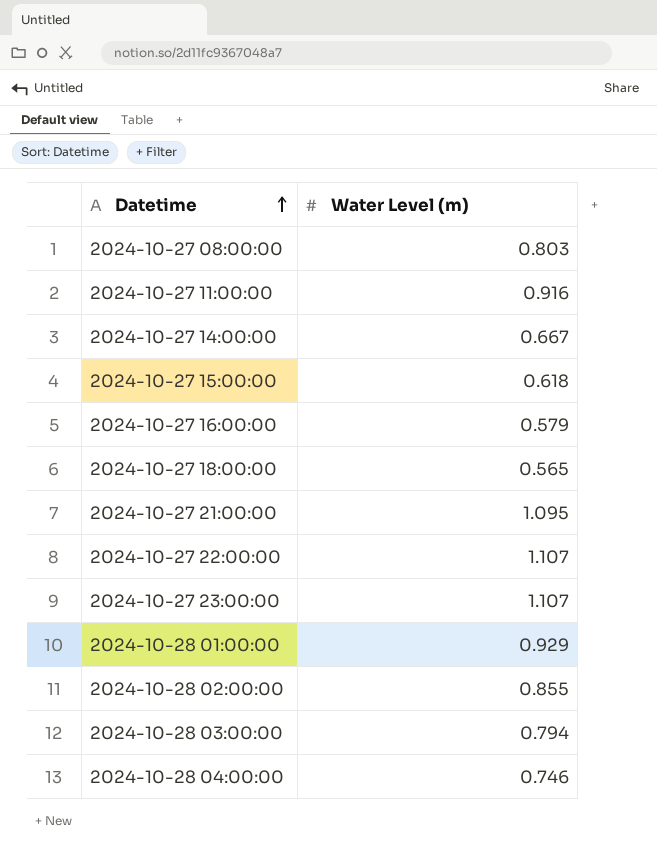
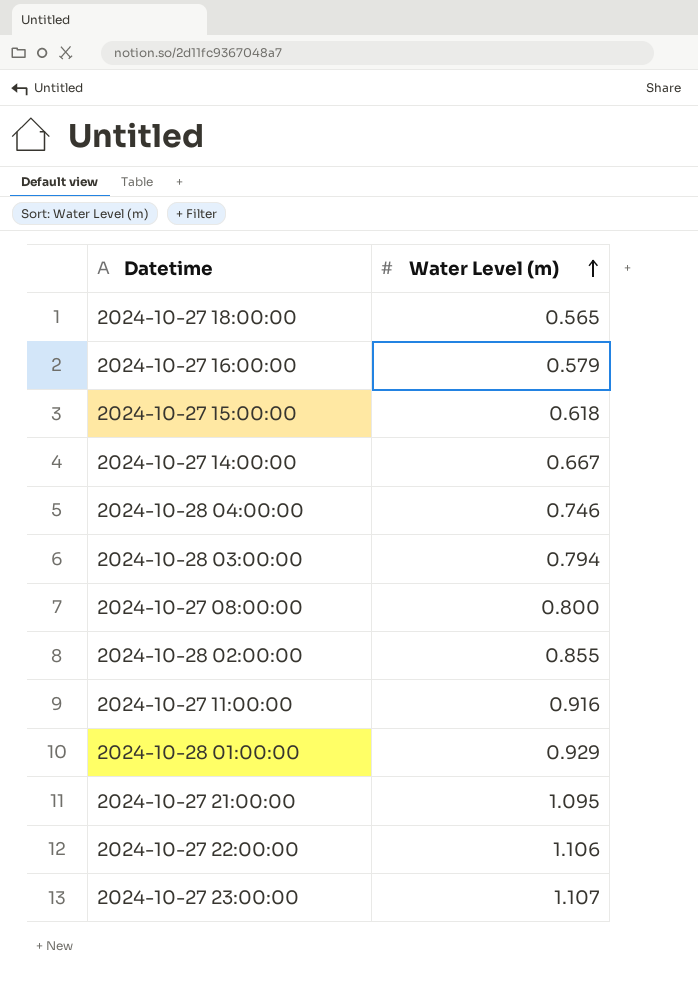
row order: Datetime ascending -> Water Level (m) ascending
2024-10-27 08:00:00 | Water Level (m): 0.803 -> 0.800
2024-10-27 22:00:00 | Water Level (m): 1.107 -> 1.106

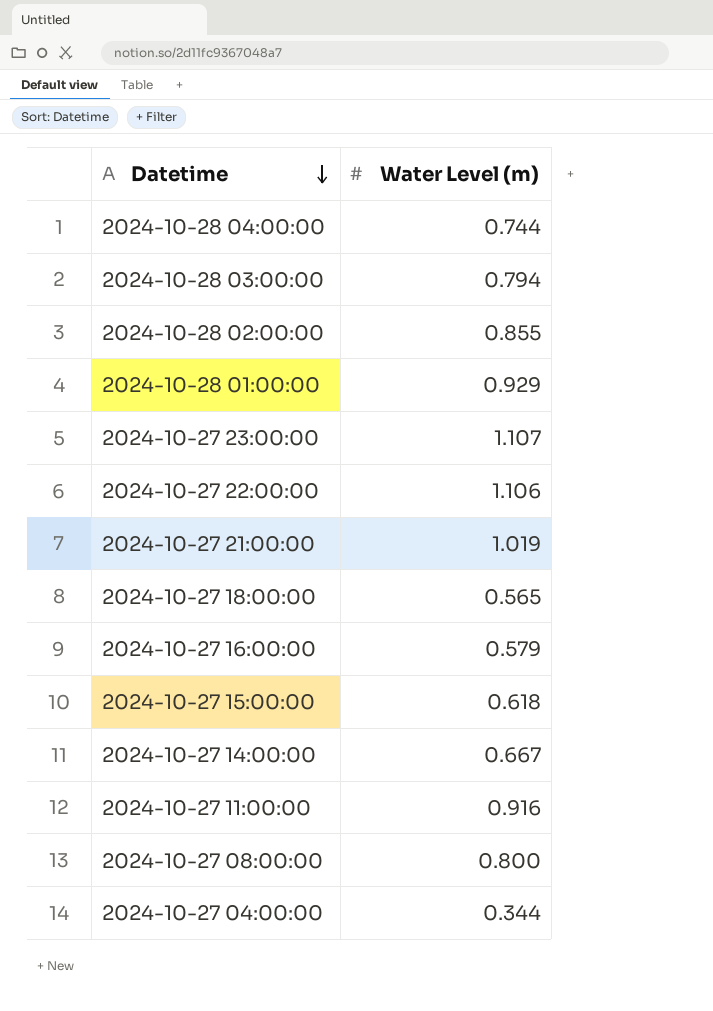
row order: Water Level (m) ascending -> Datetime descending
2024-10-28 04:00:00 | Water Level (m): 0.746 -> 0.744
2024-10-27 21:00:00 | Water Level (m): 1.095 -> 1.019
row 2024-10-27 04:00:00: none -> 0.344

